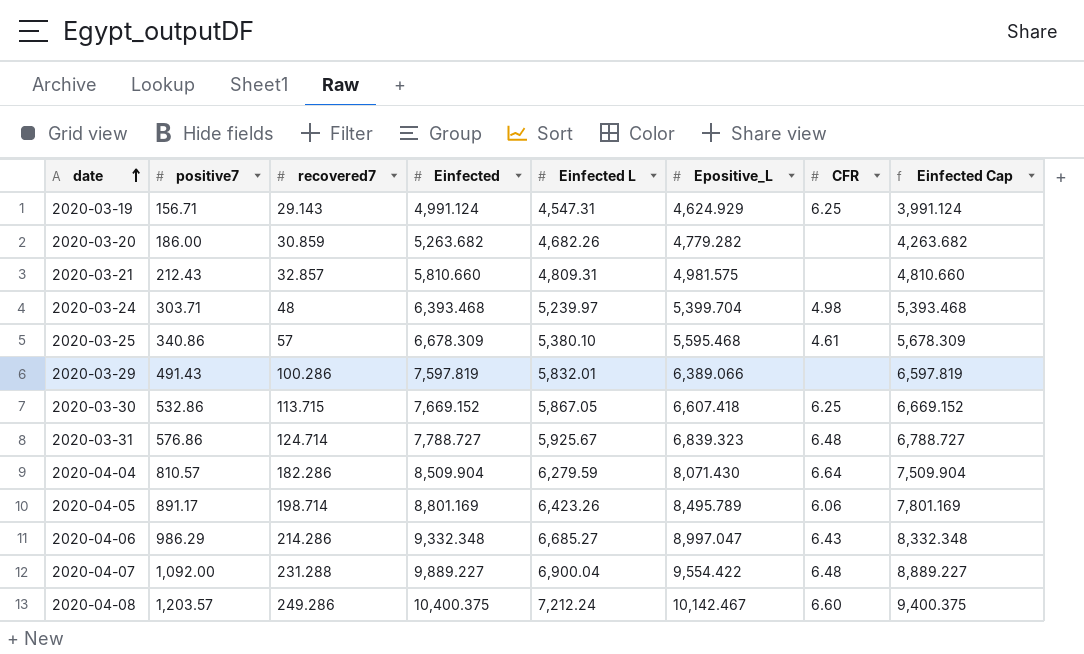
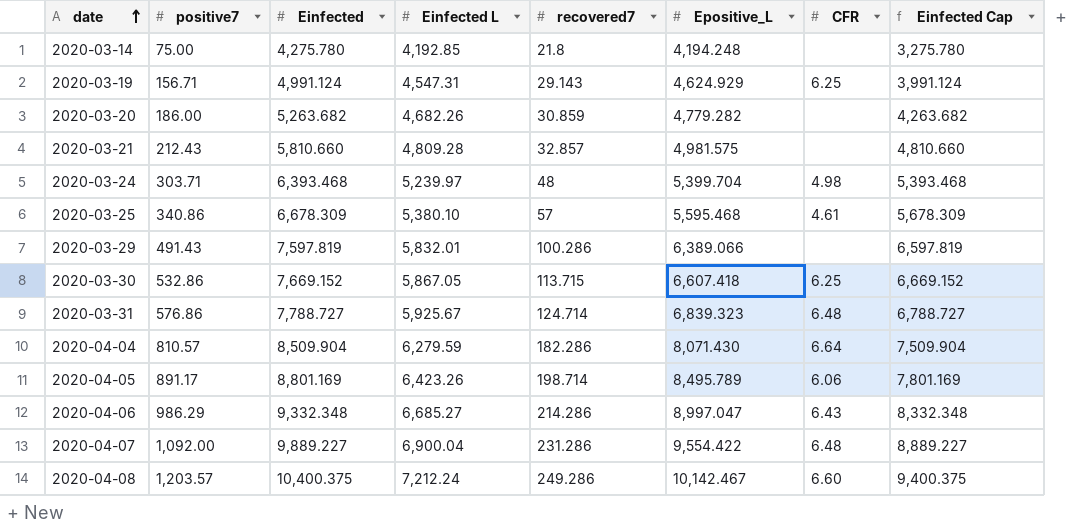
column recovered7 | position: 3 -> 5
row 2020-03-14: none -> 75.00 | 4,275.780 | 4,192.85 | 21.8 | 4,194.248 | none | 3,275.780
2020-03-21 | Einfected L: 4,809.31 -> 4,809.28
2020-04-07 | recovered7: 231.288 -> 231.286

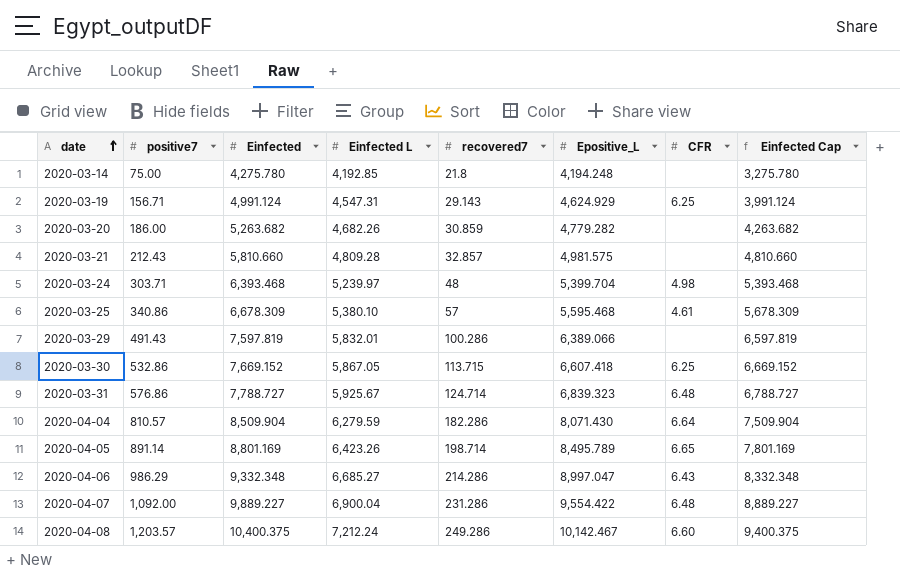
2020-04-05 | positive7: 891.17 -> 891.14
2020-04-05 | CFR: 6.06 -> 6.65

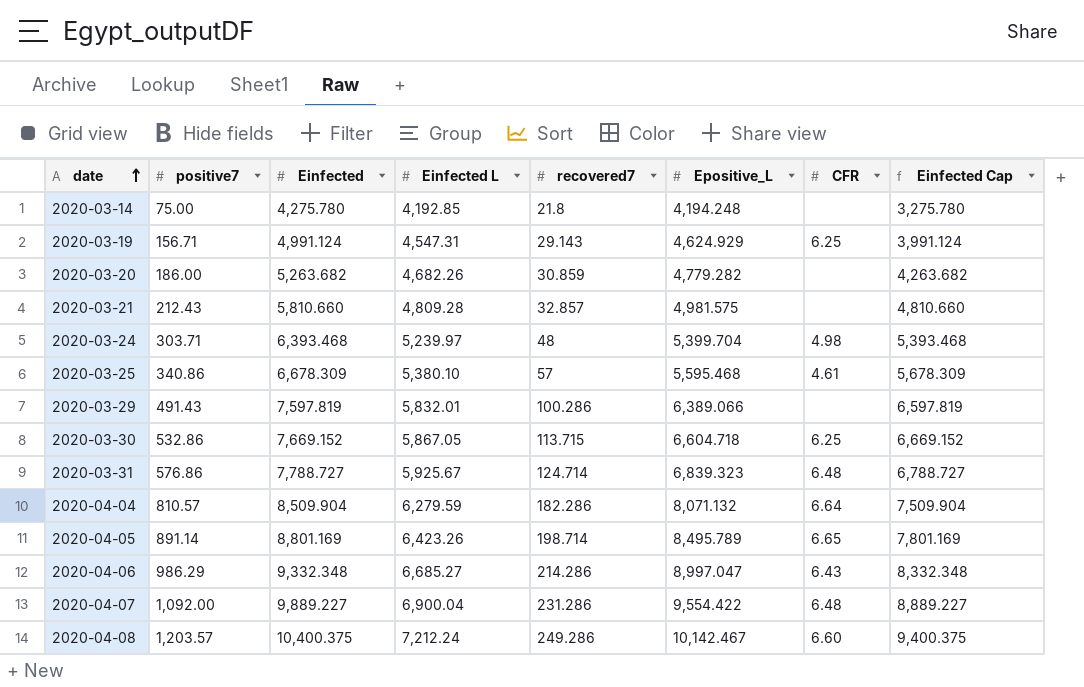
2020-03-30 | Epositive_L: 6,607.418 -> 6,604.718
2020-04-04 | Epositive_L: 8,071.430 -> 8,071.132

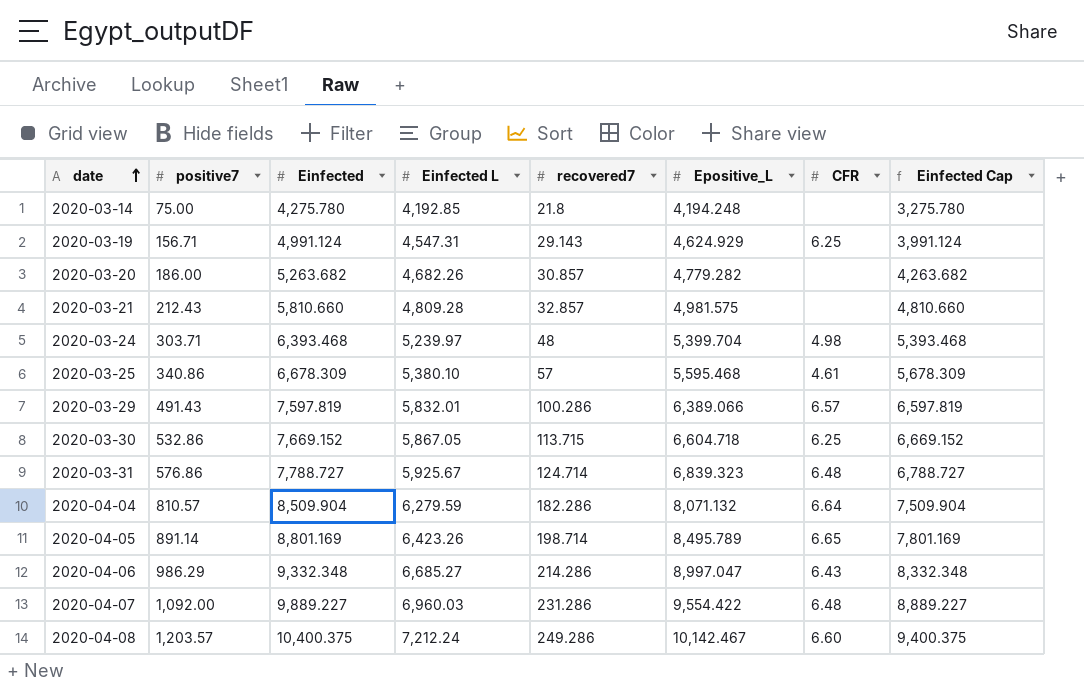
2020-03-20 | recovered7: 30.859 -> 30.857
2020-03-29 | CFR: none -> 6.57
2020-04-07 | Einfected L: 6,900.04 -> 6,960.03

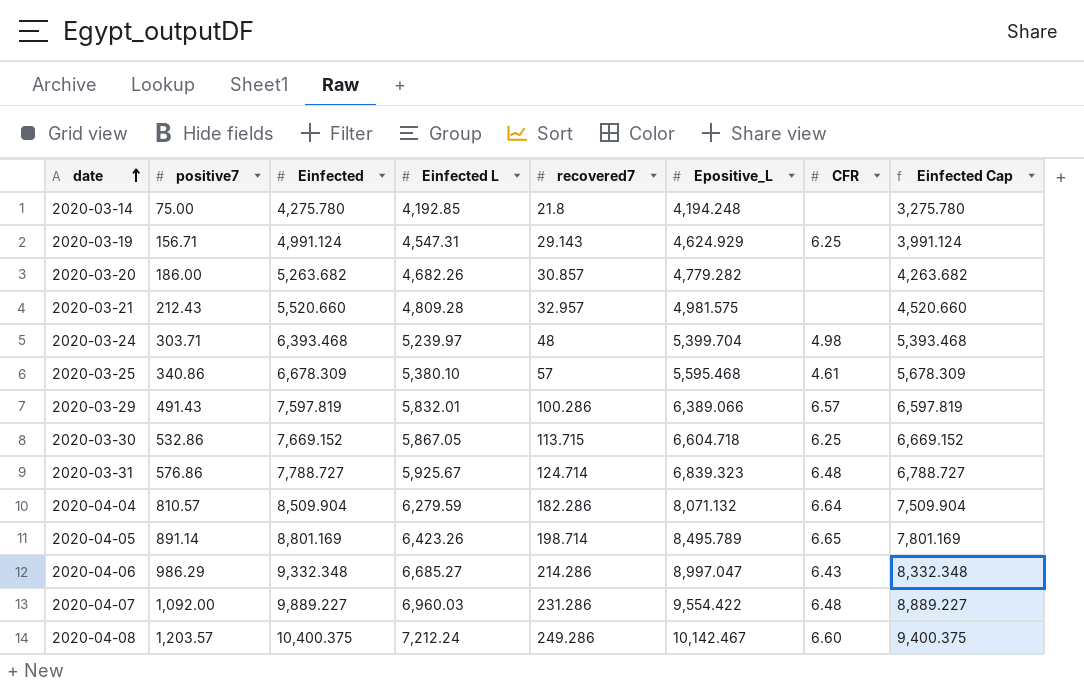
2020-03-21 | Einfected: 5,810.660 -> 5,520.660
2020-03-21 | recovered7: 32.857 -> 32.957
2020-03-21 | Einfected Cap: 4,810.660 -> 4,520.660

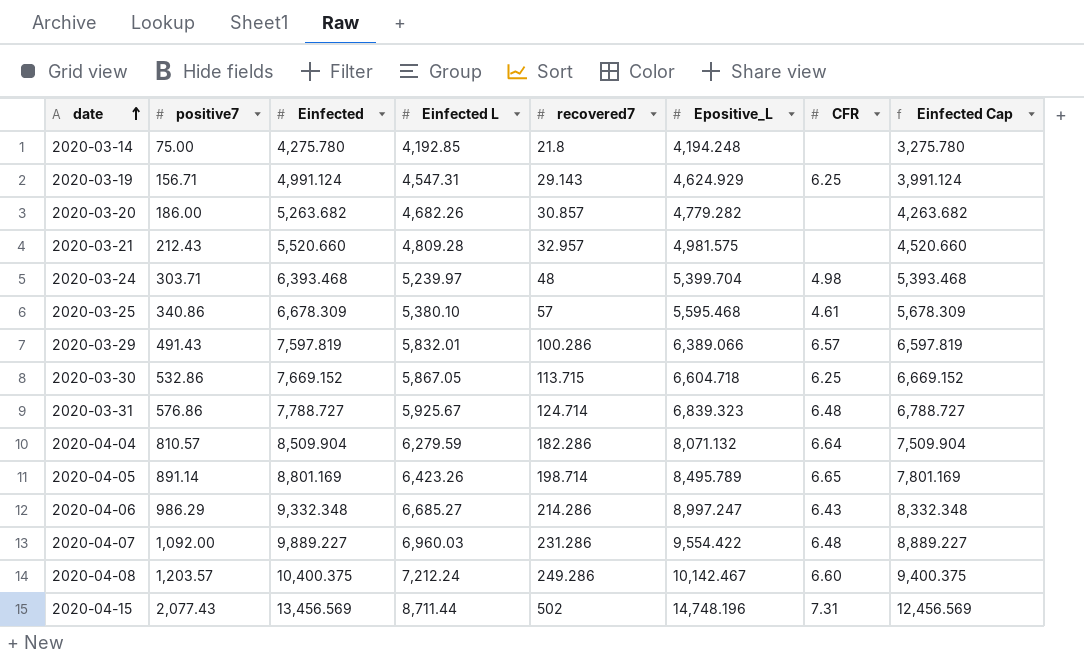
2020-04-06 | Epositive_L: 8,997.047 -> 8,997.247
row 2020-04-15: none -> 2,077.43 | 13,456.569 | 8,711.44 | 502 | 14,748.196 | 7.31 | 12,456.569

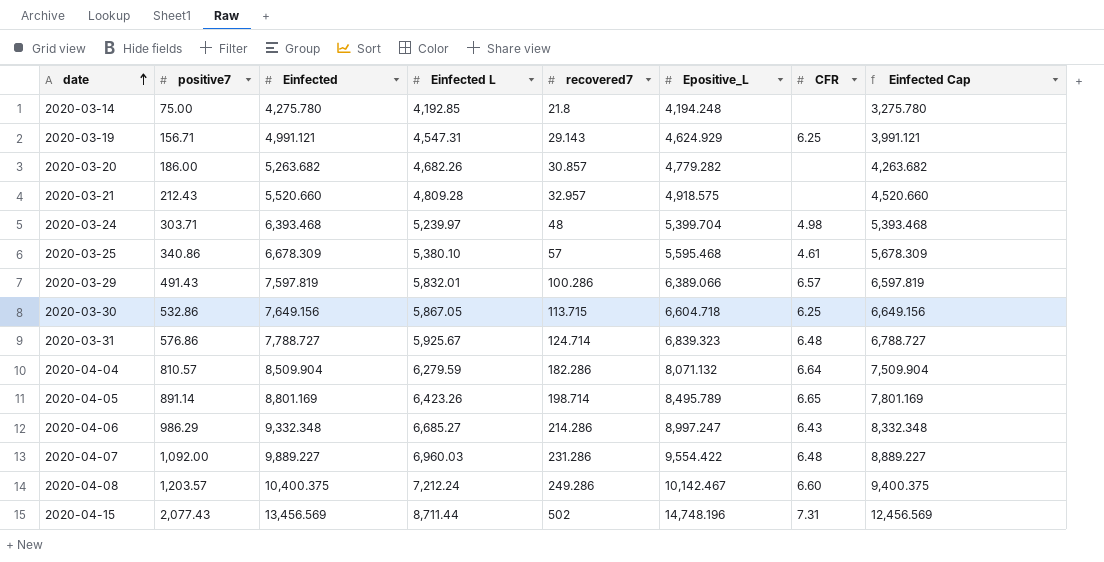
2020-03-19 | Einfected: 4,991.124 -> 4,991.121
2020-03-19 | Einfected Cap: 3,991.124 -> 3,991.121
2020-03-21 | Epositive_L: 4,981.575 -> 4,918.575
2020-03-30 | Einfected: 7,669.152 -> 7,649.156
2020-03-30 | Einfected Cap: 6,669.152 -> 6,649.156

